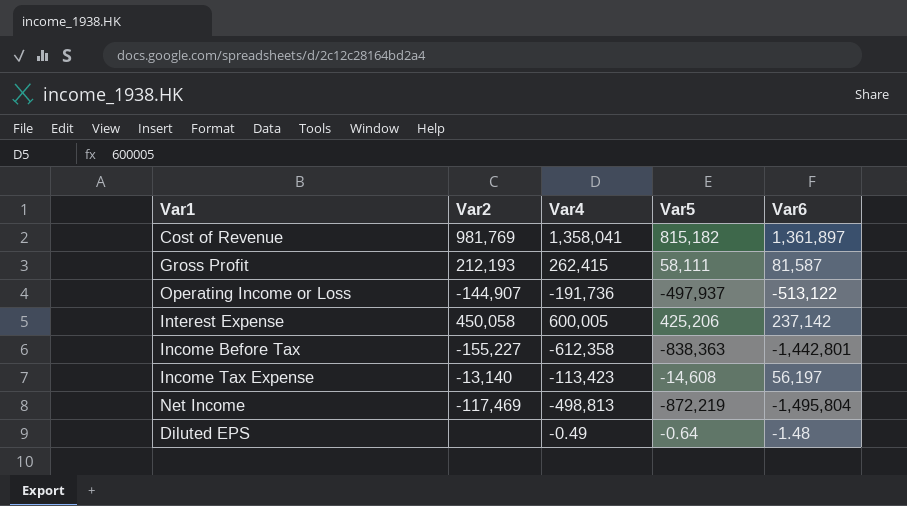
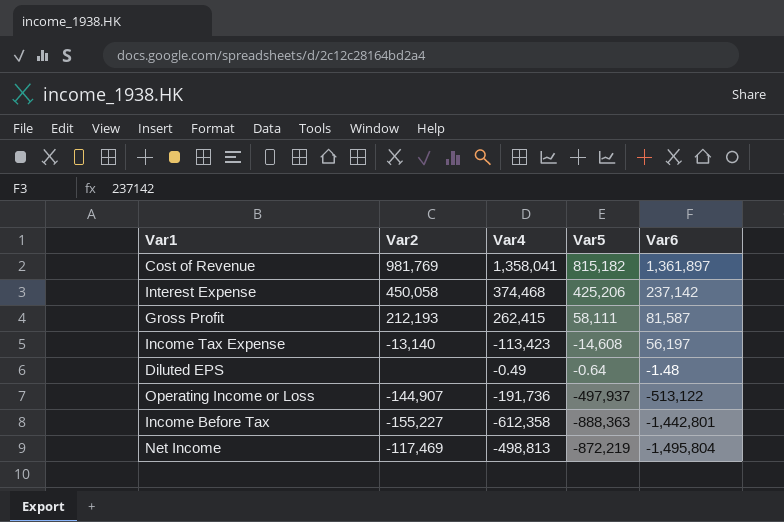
row order: none -> Var6 descending
Interest Expense | Var4: 600,005 -> 374,468
Income Before Tax | Var5: -838,363 -> -888,363

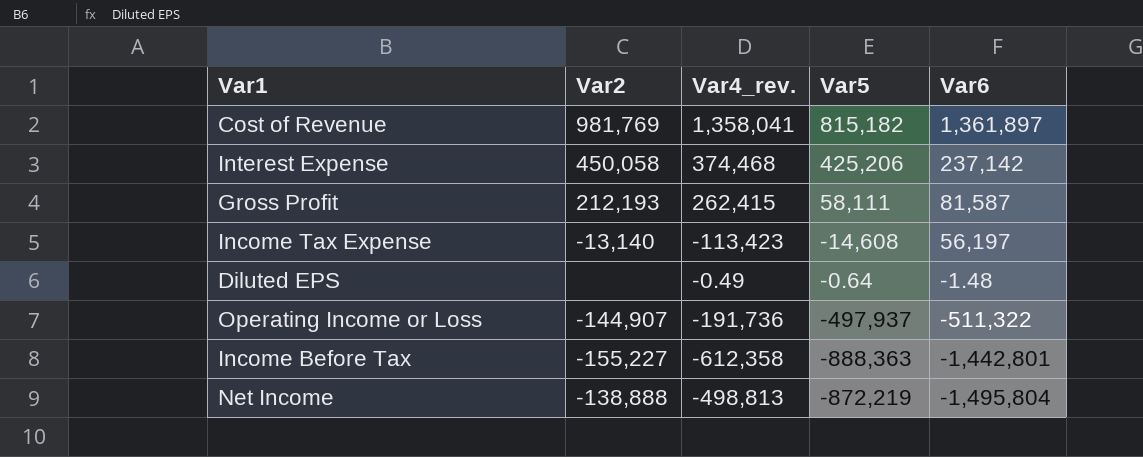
column name: Var4 -> Var4_rev.
Operating Income or Loss | Var6: -513,122 -> -511,322
Net Income | Var2: -117,469 -> -138,888

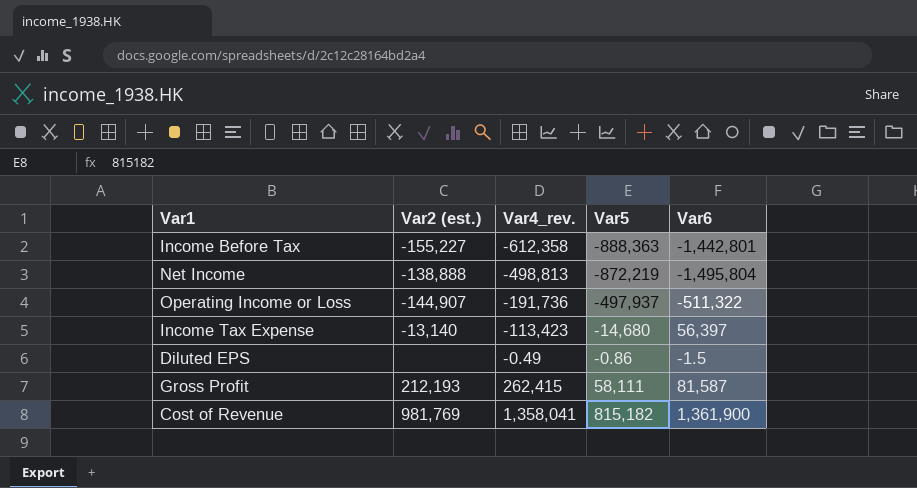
row order: Var6 descending -> Var4_rev. ascending
column name: Var2 -> Var2 (est.)
row Interest Expense: 450,058 | 374,468 | 425,206 | 237,142 -> none
Income Tax Expense | Var5: -14,608 -> -14,680
Income Tax Expense | Var6: 56,197 -> 56,397
Diluted EPS | Var5: -0.64 -> -0.86
Diluted EPS | Var6: -1.48 -> -1.5
Cost of Revenue | Var6: 1,361,897 -> 1,361,900

